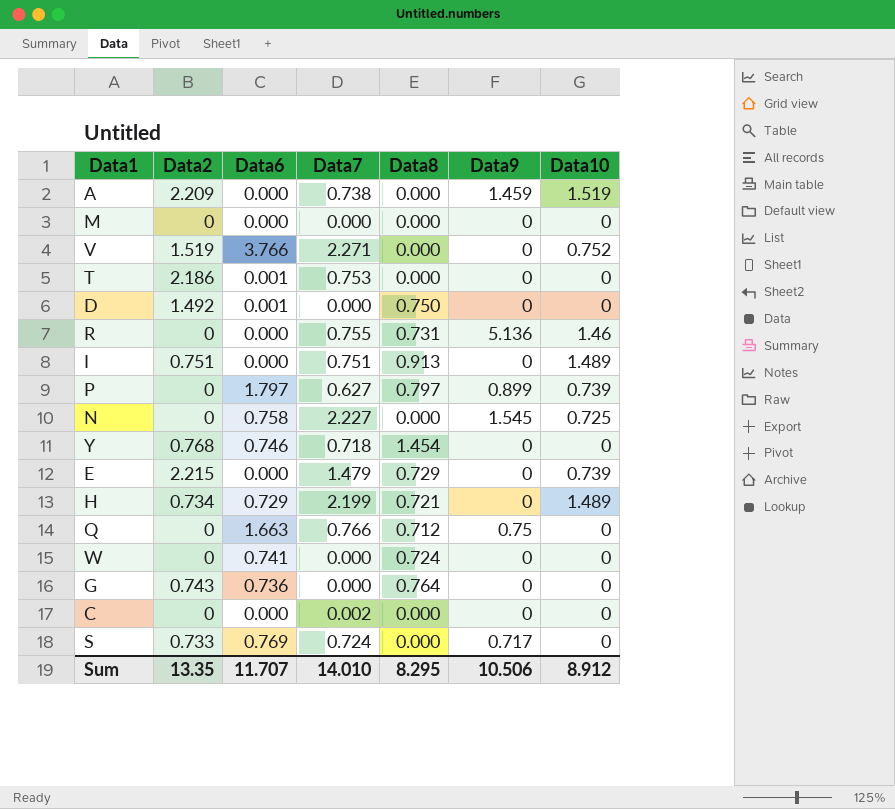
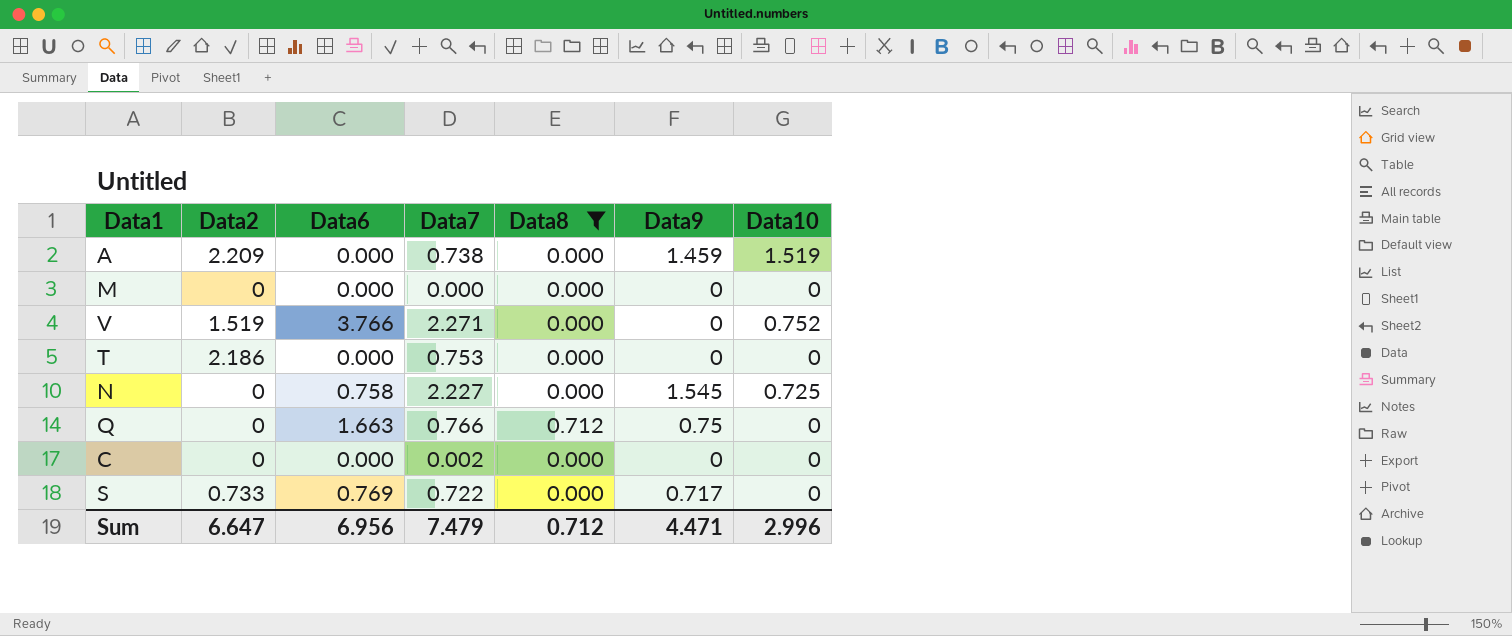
filter: none -> Data8 <= 0.712
T | Data6: 0.001 -> 0.000
S | Data7: 0.724 -> 0.722
Sum | Data2: 13.35 -> 6.647
Sum | Data6: 11.707 -> 6.956
Sum | Data7: 14.010 -> 7.479
Sum | Data8: 8.295 -> 0.712
Sum | Data9: 10.506 -> 4.471
Sum | Data10: 8.912 -> 2.996

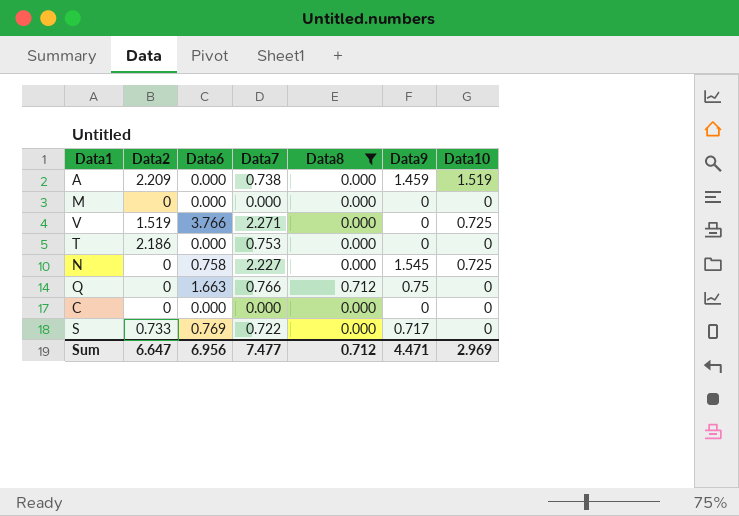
V | Data10: 0.752 -> 0.725
C | Data7: 0.002 -> 0.000
Sum | Data7: 7.479 -> 7.477
Sum | Data10: 2.996 -> 2.969

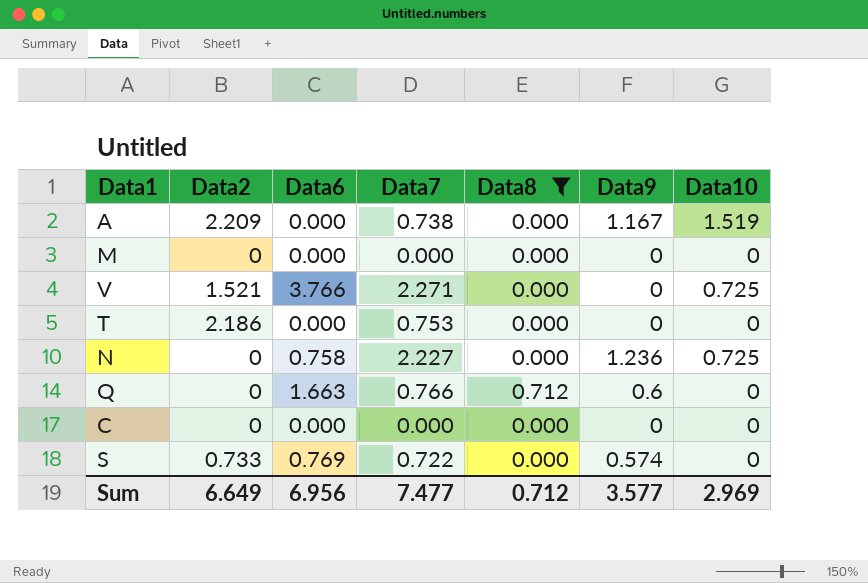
A | Data9: 1.459 -> 1.167
V | Data2: 1.519 -> 1.521
N | Data9: 1.545 -> 1.236
Q | Data9: 0.75 -> 0.6
S | Data9: 0.717 -> 0.574
Sum | Data2: 6.647 -> 6.649
Sum | Data9: 4.471 -> 3.577

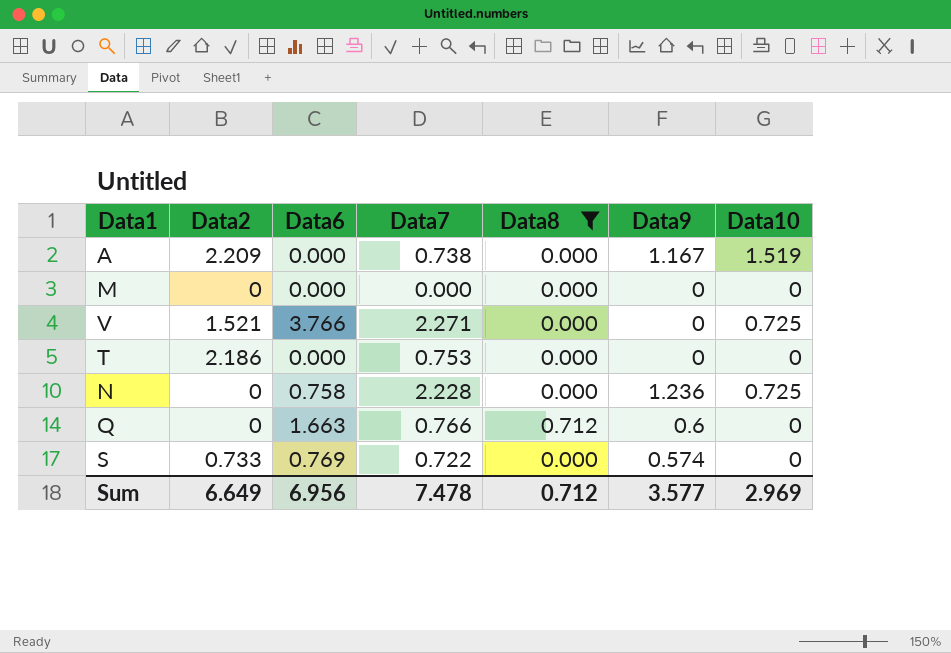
row C: 0 | 0.000 | 0.000 | 0.000 | 0 | 0 -> none
N | Data7: 2.227 -> 2.228
Sum | Data7: 7.477 -> 7.478

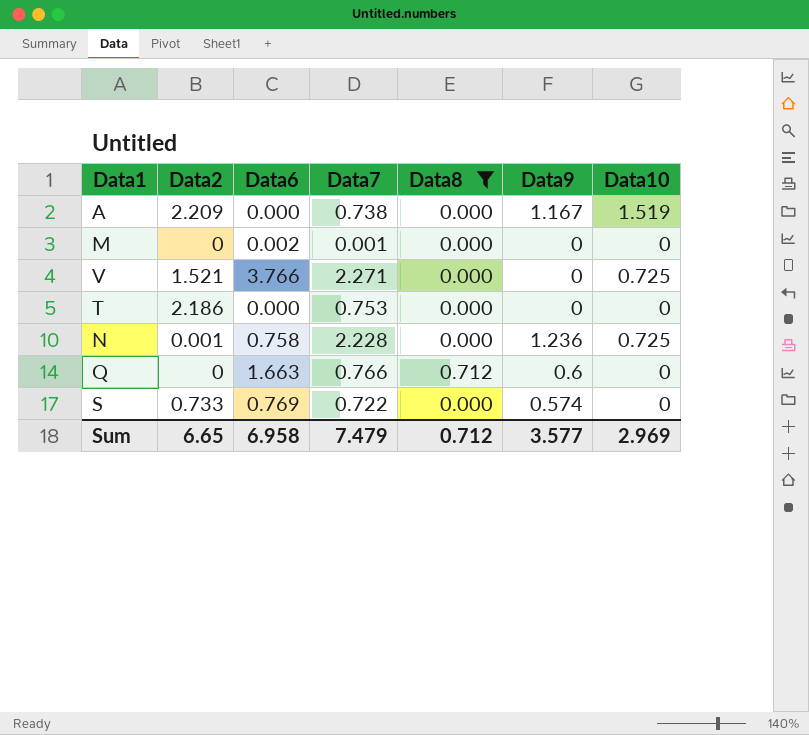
M | Data6: 0.000 -> 0.002
M | Data7: 0.000 -> 0.001
N | Data2: 0 -> 0.001
Sum | Data2: 6.649 -> 6.65
Sum | Data6: 6.956 -> 6.958
Sum | Data7: 7.478 -> 7.479

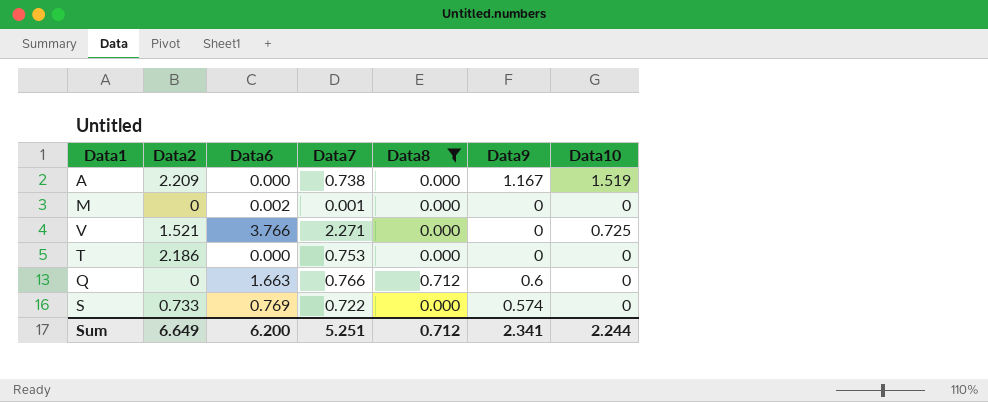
row N: 0.001 | 0.758 | 2.228 | 0.000 | 1.236 | 0.725 -> none
Sum | Data2: 6.65 -> 6.649
Sum | Data6: 6.958 -> 6.200
Sum | Data7: 7.479 -> 5.251
Sum | Data9: 3.577 -> 2.341
Sum | Data10: 2.969 -> 2.244

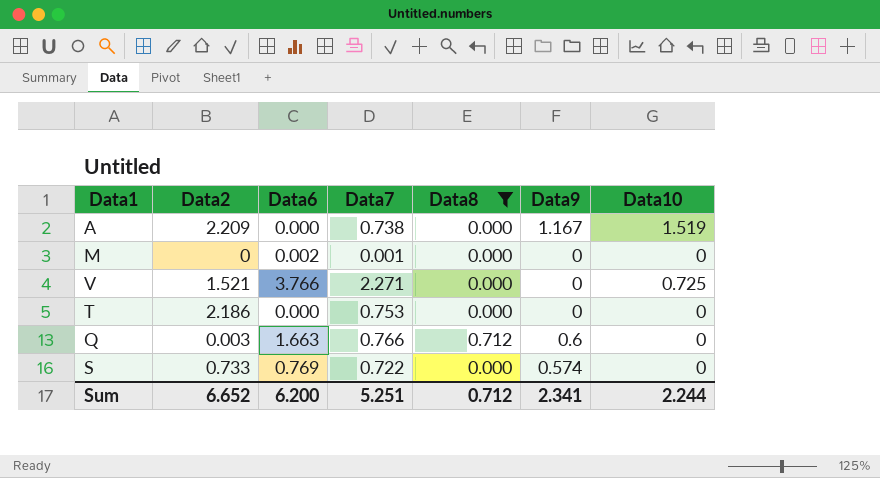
Q | Data2: 0 -> 0.003
Sum | Data2: 6.649 -> 6.652

